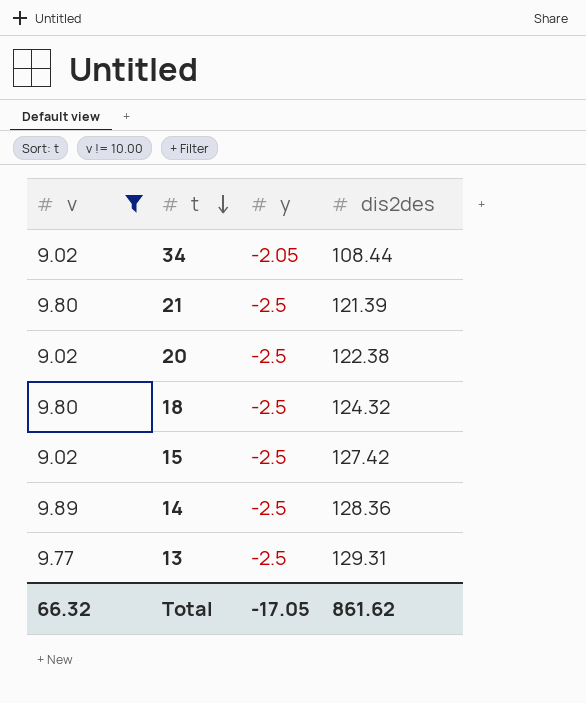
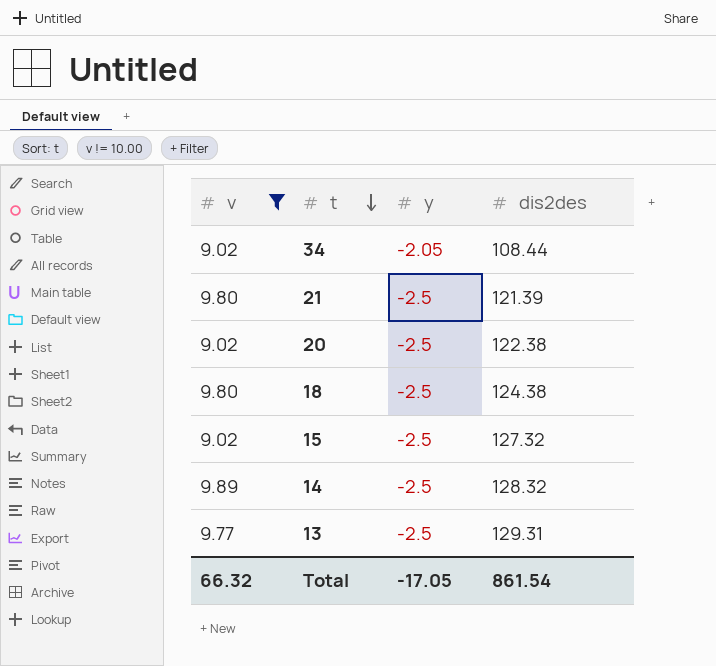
18 | dis2des: 124.32 -> 124.38
15 | dis2des: 127.42 -> 127.32
14 | dis2des: 128.36 -> 128.32
Total | dis2des: 861.62 -> 861.54

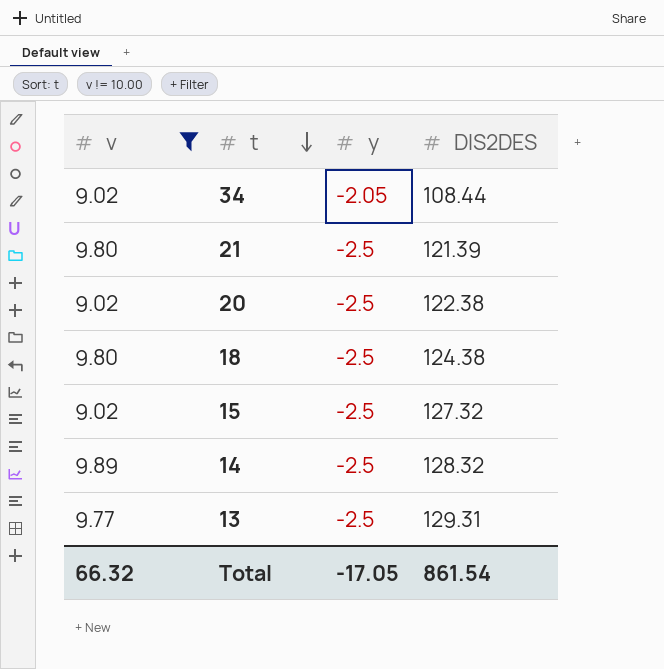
column name: dis2des -> DIS2DES

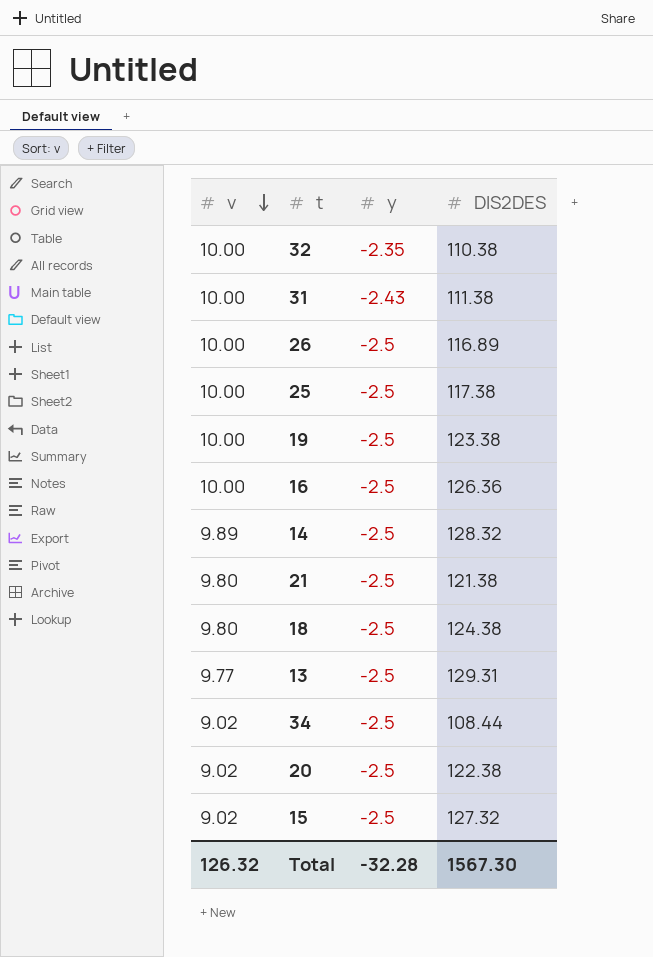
filter: v != 10.00 -> none
row order: t descending -> v descending
21 | DIS2DES: 121.39 -> 121.38
34 | y: -2.05 -> -2.5
Total | v: 66.32 -> 126.32
Total | y: -17.05 -> -32.28
Total | DIS2DES: 861.54 -> 1567.30

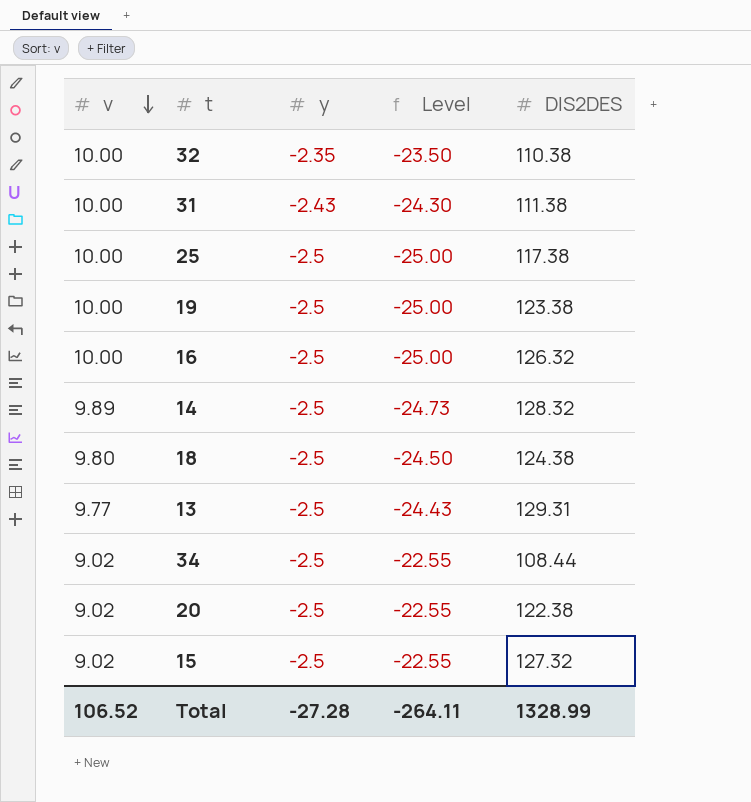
column Level | formula: none -> [v] * [y]
row 26: 10.00 | -2.5 | 116.89 -> none
row 21: 9.80 | -2.5 | 121.38 -> none
16 | DIS2DES: 126.36 -> 126.32
Total | v: 126.32 -> 106.52
Total | y: -32.28 -> -27.28
Total | DIS2DES: 1567.30 -> 1328.99

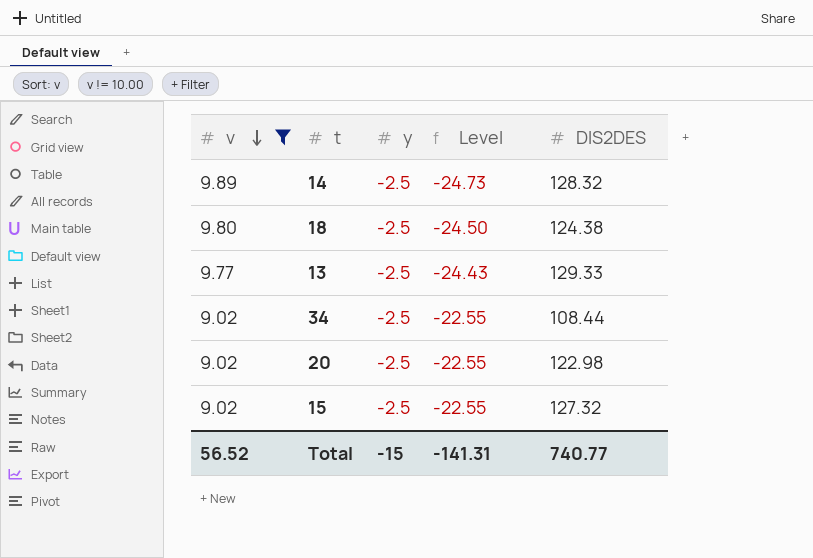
filter: none -> v != 10.00
13 | DIS2DES: 129.31 -> 129.33
20 | DIS2DES: 122.38 -> 122.98
Total | v: 106.52 -> 56.52
Total | y: -27.28 -> -15
Total | Level: -264.11 -> -141.31
Total | DIS2DES: 1328.99 -> 740.77

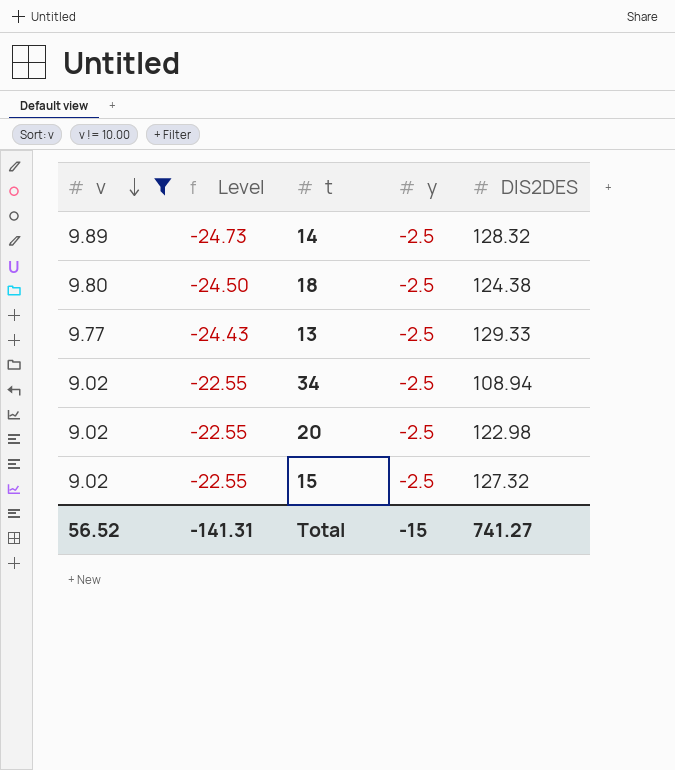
column Level | position: 4 -> 2
34 | DIS2DES: 108.44 -> 108.94
Total | DIS2DES: 740.77 -> 741.27

